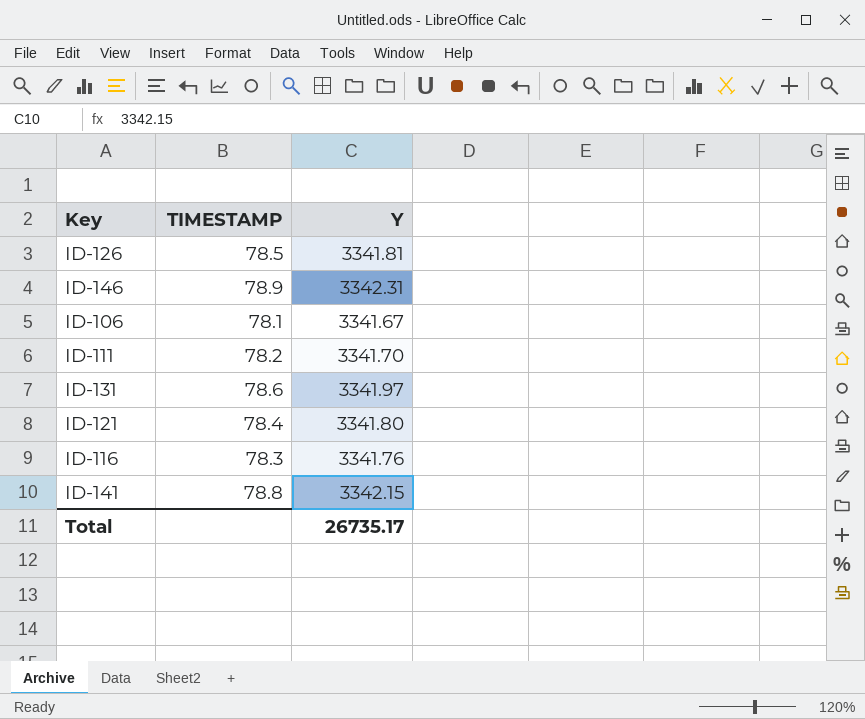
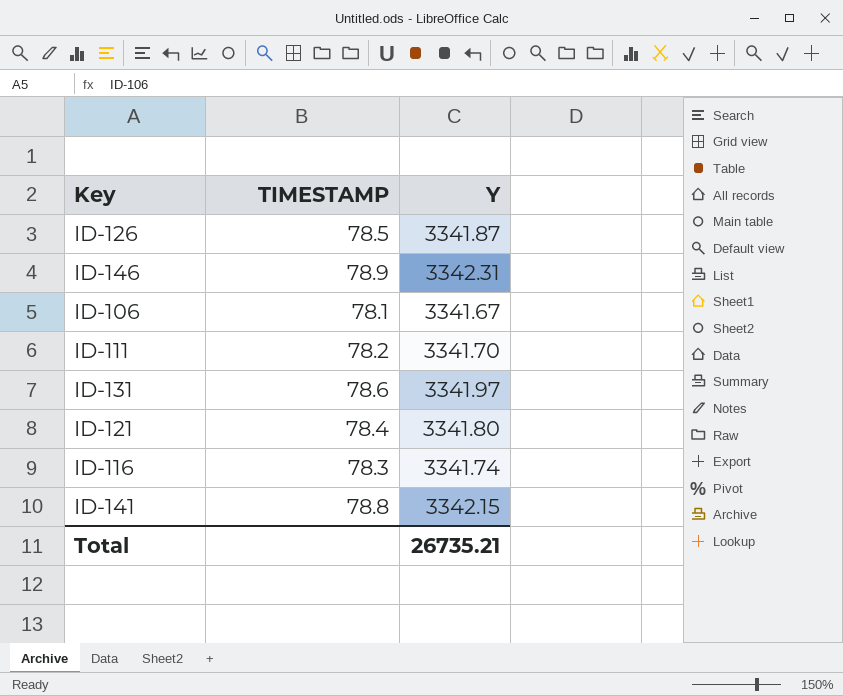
ID-126 | Y: 3341.81 -> 3341.87
ID-116 | Y: 3341.76 -> 3341.74
Total | Y: 26735.17 -> 26735.21

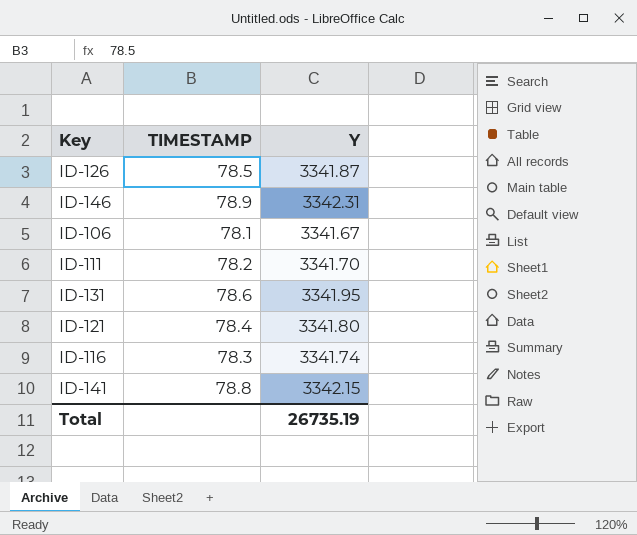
ID-131 | Y: 3341.97 -> 3341.95
Total | Y: 26735.21 -> 26735.19

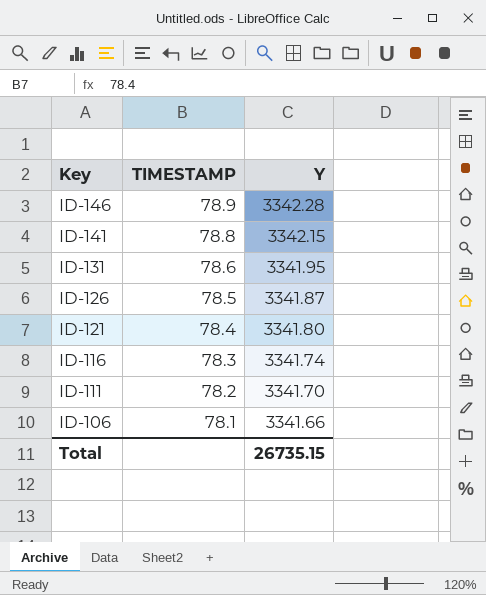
row order: none -> Key descending
ID-146 | Y: 3342.31 -> 3342.28
ID-106 | Y: 3341.67 -> 3341.66
Total | Y: 26735.19 -> 26735.15

